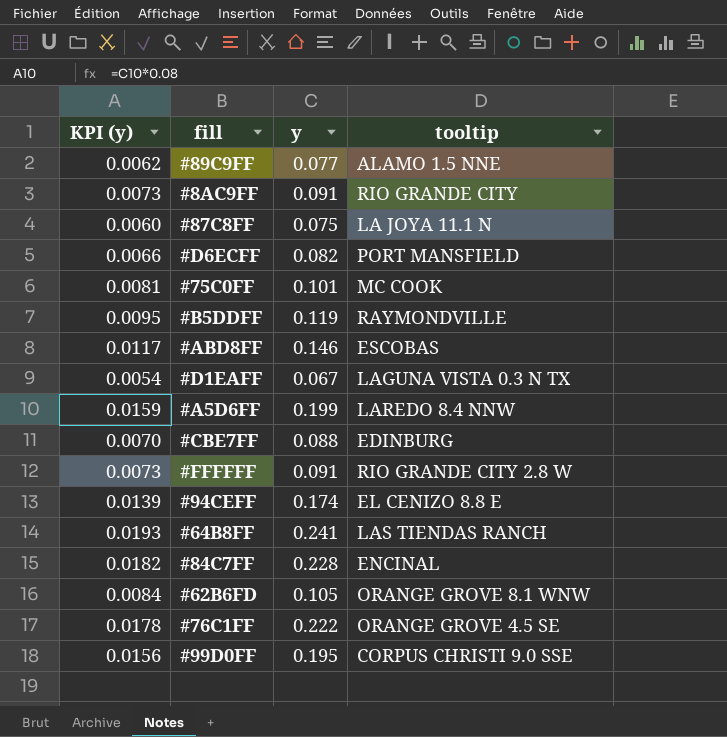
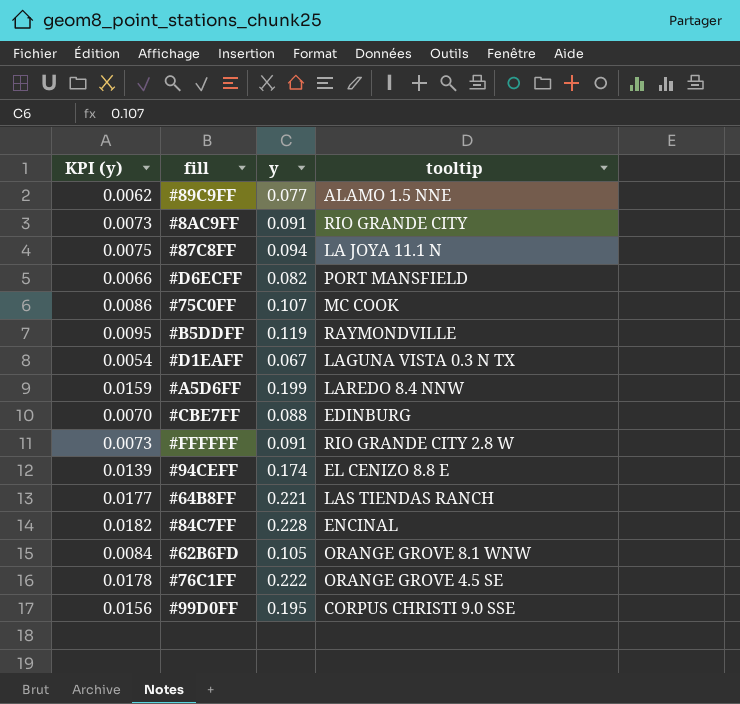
row #ABD8FF: 0.0117 | 0.146 | ESCOBAS -> none
#87C8FF | KPI (y): 0.0060 -> 0.0075
#87C8FF | y: 0.075 -> 0.094
#75C0FF | KPI (y): 0.0081 -> 0.0086
#75C0FF | y: 0.101 -> 0.107
#64B8FF | KPI (y): 0.0193 -> 0.0177
#64B8FF | y: 0.241 -> 0.221

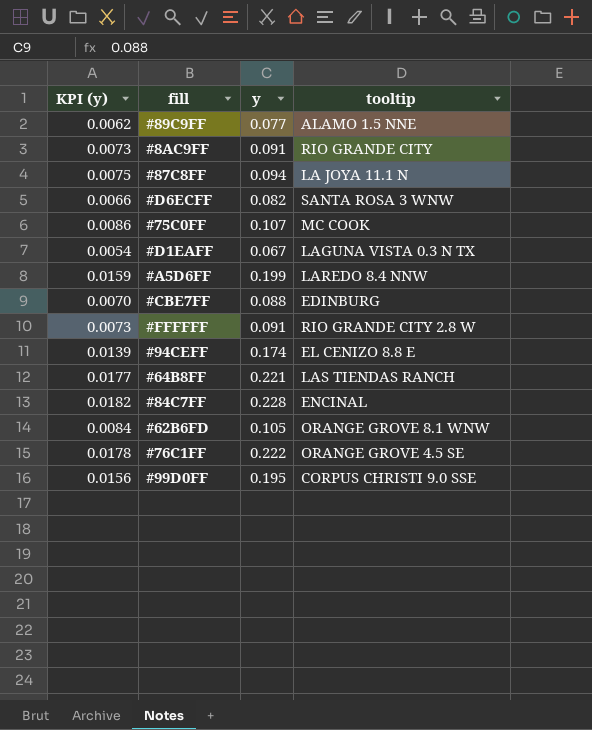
row #B5DDFF: 0.0095 | 0.119 | RAYMONDVILLE -> none
#D6ECFF | tooltip: PORT MANSFIELD -> SANTA ROSA 3 WNW

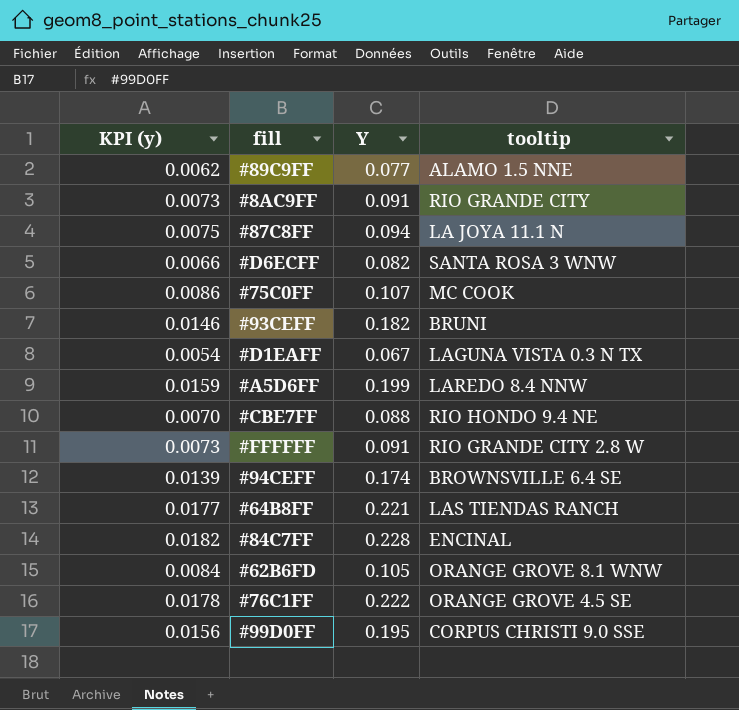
column name: y -> Y
row #93CEFF: none -> 0.0146 | 0.182 | BRUNI
#CBE7FF | tooltip: EDINBURG -> RIO HONDO 9.4 NE
#94CEFF | tooltip: EL CENIZO 8.8 E -> BROWNSVILLE 6.4 SE

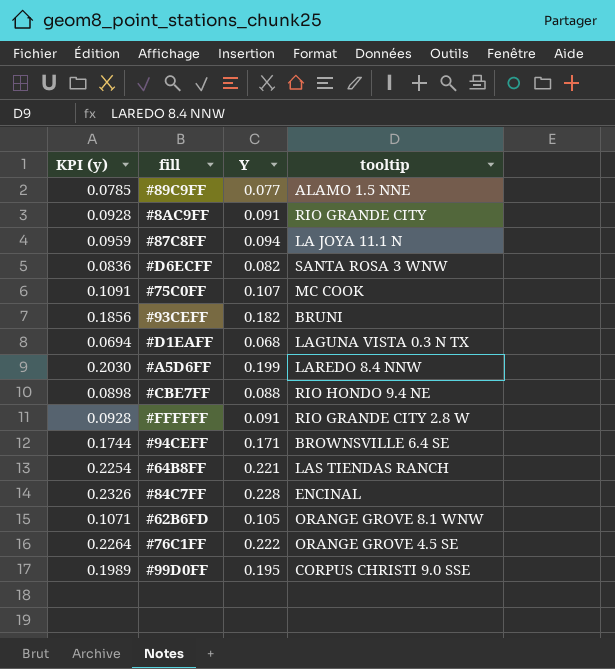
column KPI (y) | formula: [Y] * 0.08 -> [Y] * 1.02
#D1EAFF | Y: 0.067 -> 0.068
#94CEFF | Y: 0.174 -> 0.171

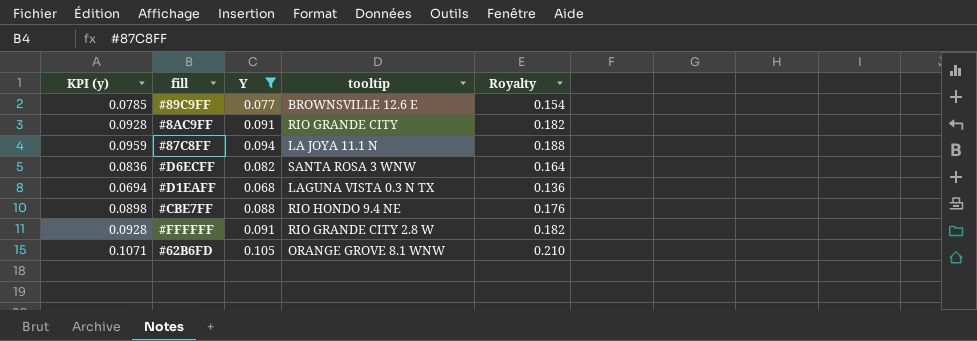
filter: none -> Y <= 0.105
column Royalty | formula: none -> [Y] * 2
#89C9FF | tooltip: ALAMO 1.5 NNE -> BROWNSVILLE 12.6 E

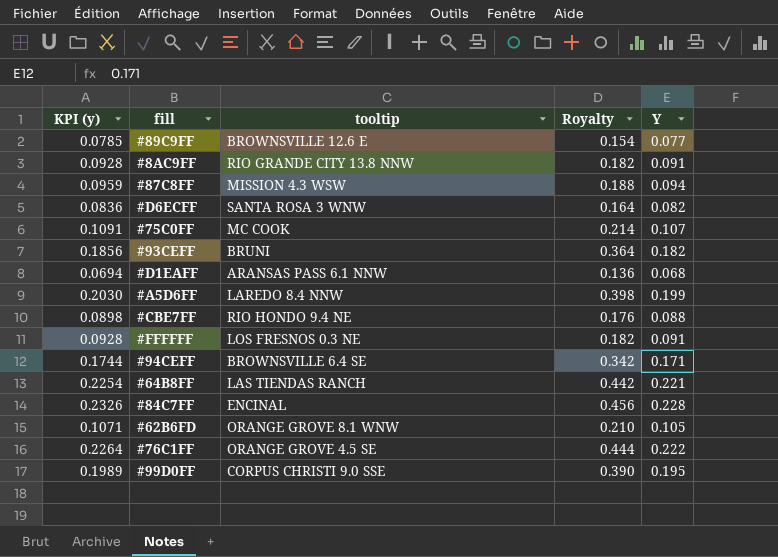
filter: Y <= 0.105 -> none
column Y | position: 3 -> 5
#8AC9FF | tooltip: RIO GRANDE CITY -> RIO GRANDE CITY 13.8 NNW
#87C8FF | tooltip: LA JOYA 11.1 N -> MISSION 4.3 WSW
#D1EAFF | tooltip: LAGUNA VISTA 0.3 N TX -> ARANSAS PASS 6.1 NNW
#FFFFFF | tooltip: RIO GRANDE CITY 2.8 W -> LOS FRESNOS 0.3 NE

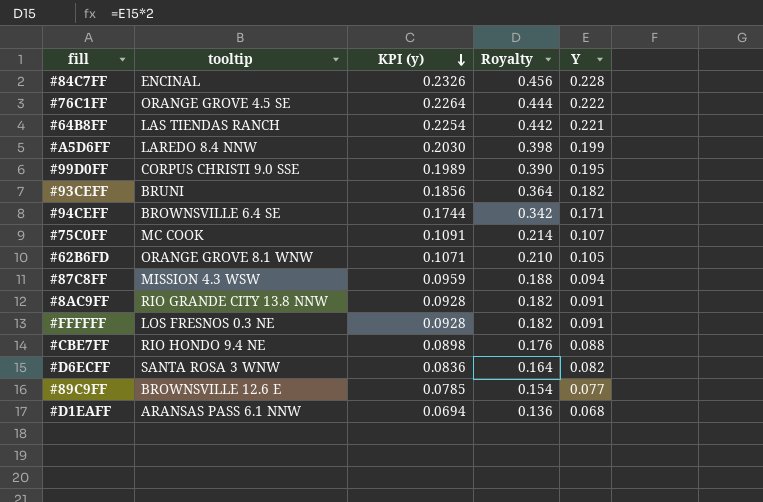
row order: none -> KPI (y) descending
column KPI (y) | position: 1 -> 3

